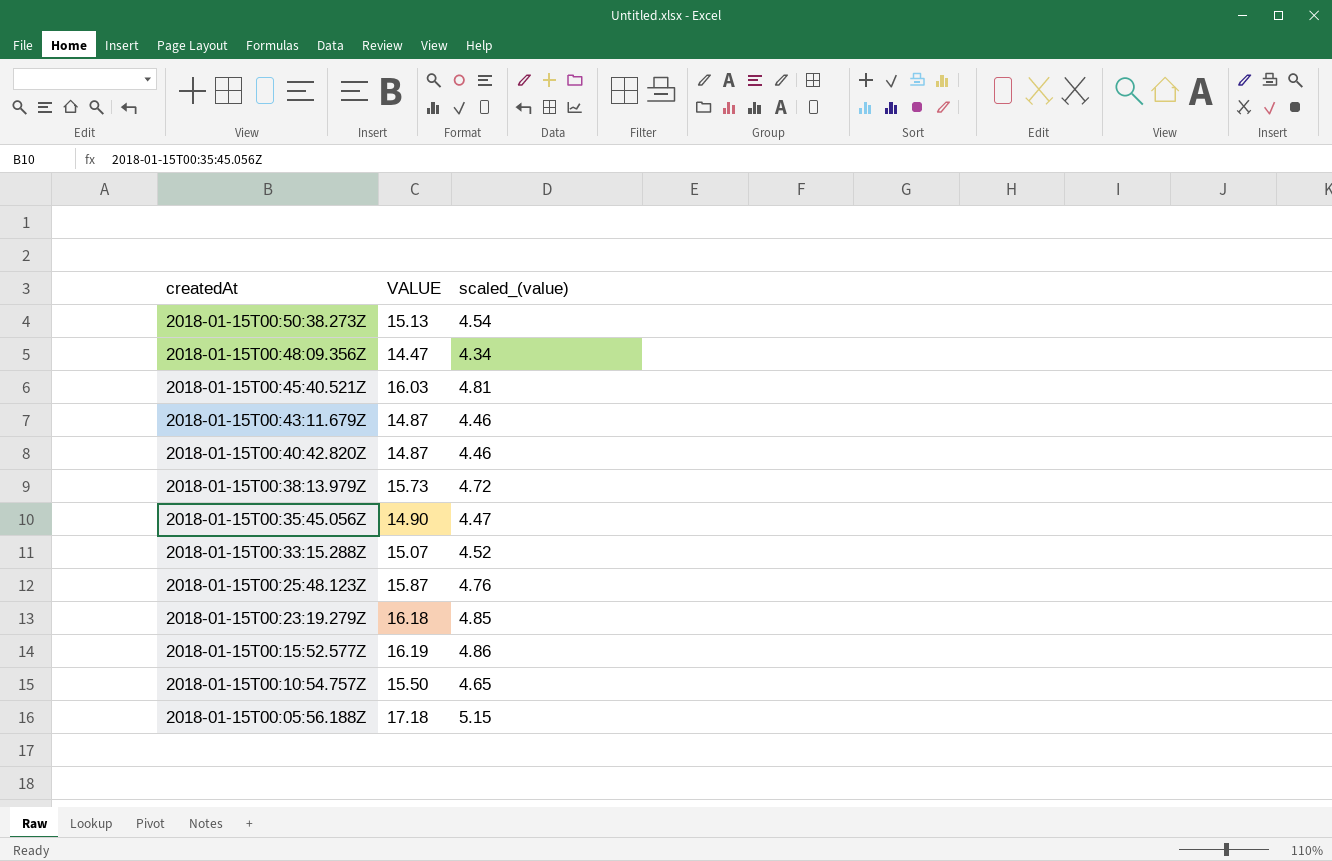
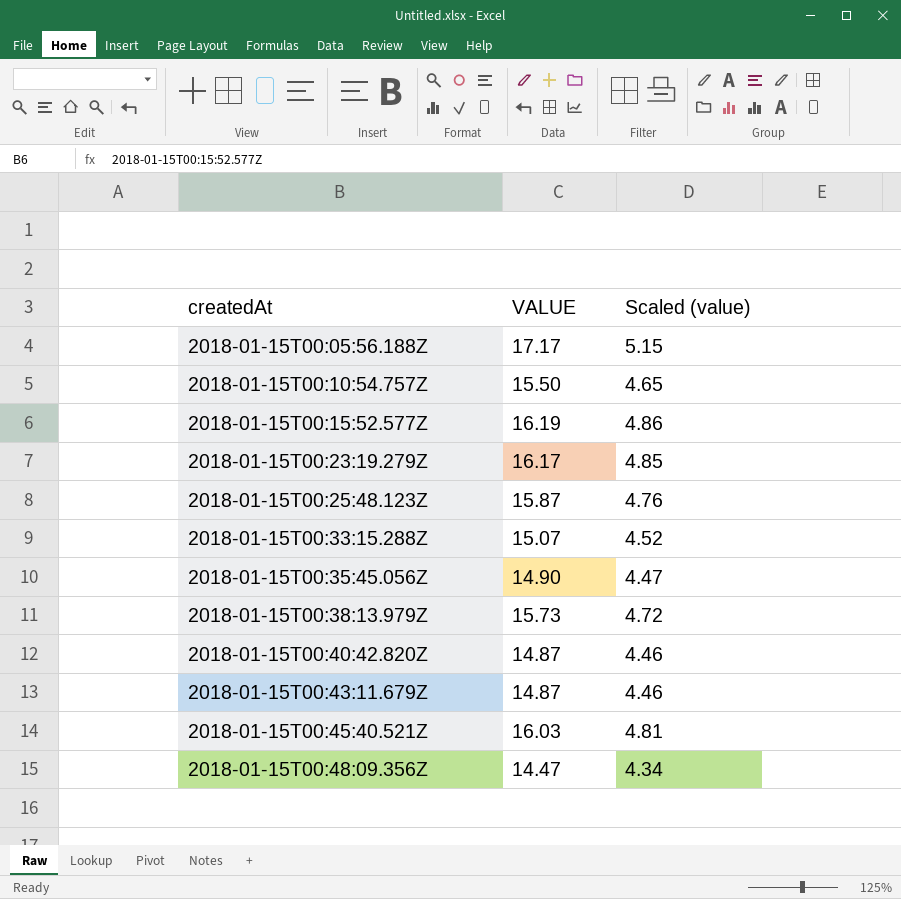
row order: createdAt descending -> createdAt ascending
column name: scaled_(value) -> Scaled (value)
row 2018-01-15T00:50:38.273Z: 15.13 | 4.54 -> none
2018-01-15T00:05:56.188Z | VALUE: 17.18 -> 17.17
2018-01-15T00:23:19.279Z | VALUE: 16.18 -> 16.17

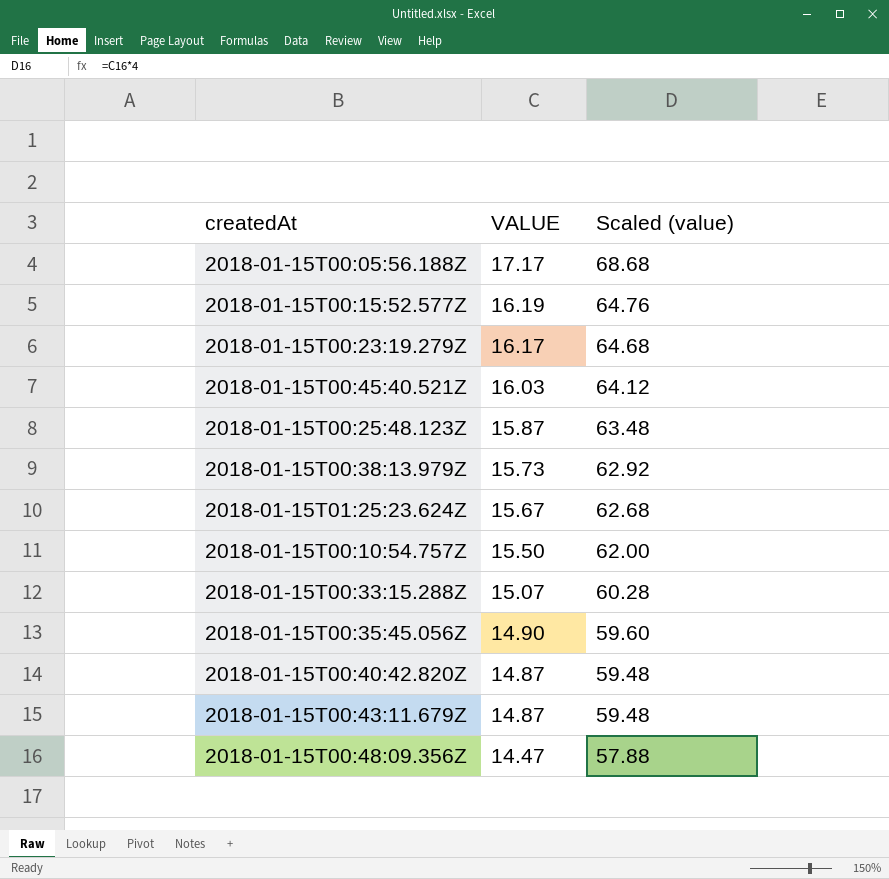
row order: createdAt ascending -> VALUE descending
column Scaled (value) | formula: [VALUE] * 0.3 -> [VALUE] * 4
row 2018-01-15T01:25:23.624Z: none -> 15.67 | 62.68

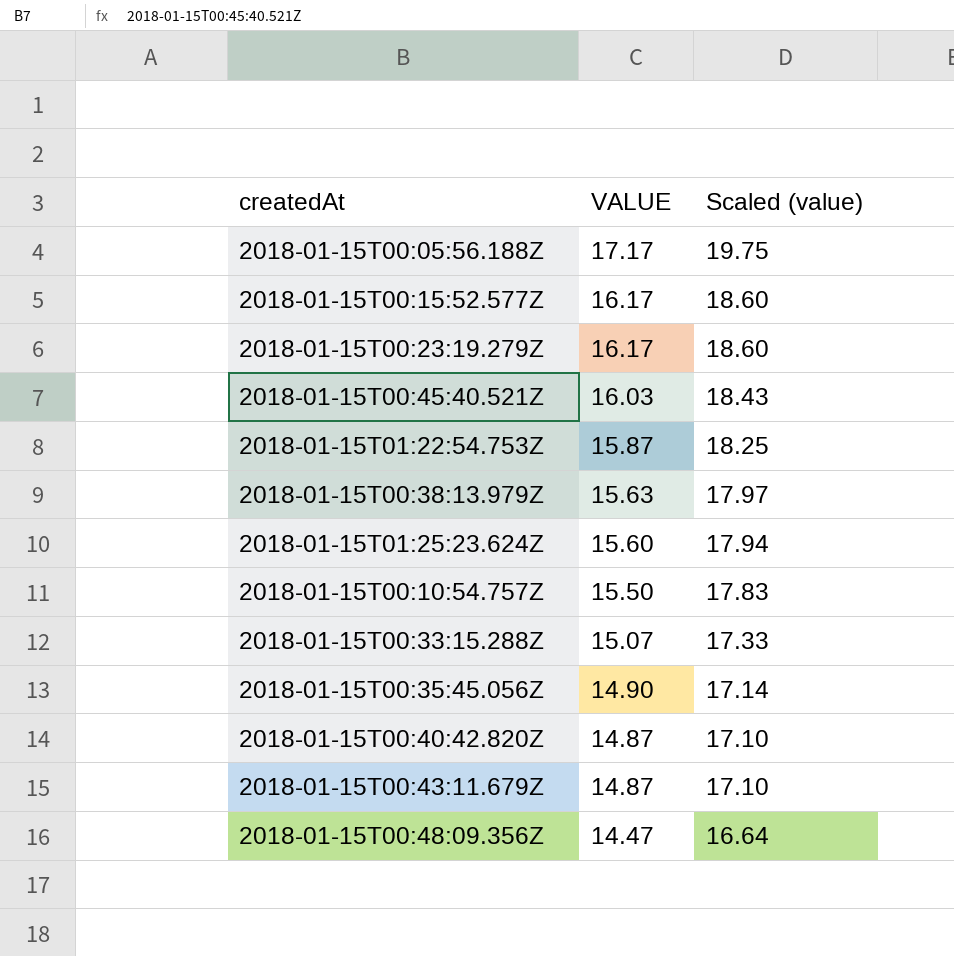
column Scaled (value) | formula: [VALUE] * 4 -> [VALUE] * 1.15
row 2018-01-15T00:25:48.123Z: 15.87 | 63.48 -> none
2018-01-15T00:15:52.577Z | VALUE: 16.19 -> 16.17
row 2018-01-15T01:22:54.753Z: none -> 15.87 | 18.25
2018-01-15T00:38:13.979Z | VALUE: 15.73 -> 15.63
2018-01-15T01:25:23.624Z | VALUE: 15.67 -> 15.60

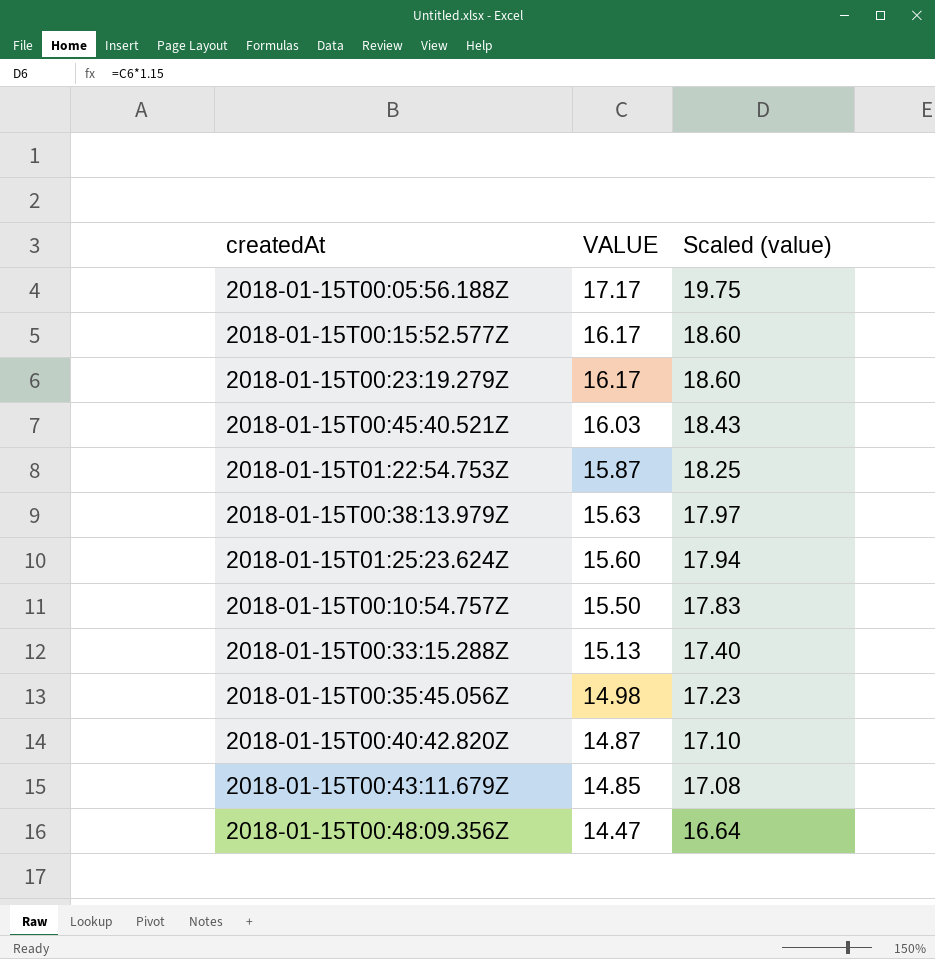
2018-01-15T00:33:15.288Z | VALUE: 15.07 -> 15.13
2018-01-15T00:33:15.288Z | Scaled (value): 17.33 -> 17.40
2018-01-15T00:35:45.056Z | VALUE: 14.90 -> 14.98
2018-01-15T00:35:45.056Z | Scaled (value): 17.14 -> 17.23
2018-01-15T00:43:11.679Z | VALUE: 14.87 -> 14.85
2018-01-15T00:43:11.679Z | Scaled (value): 17.10 -> 17.08

